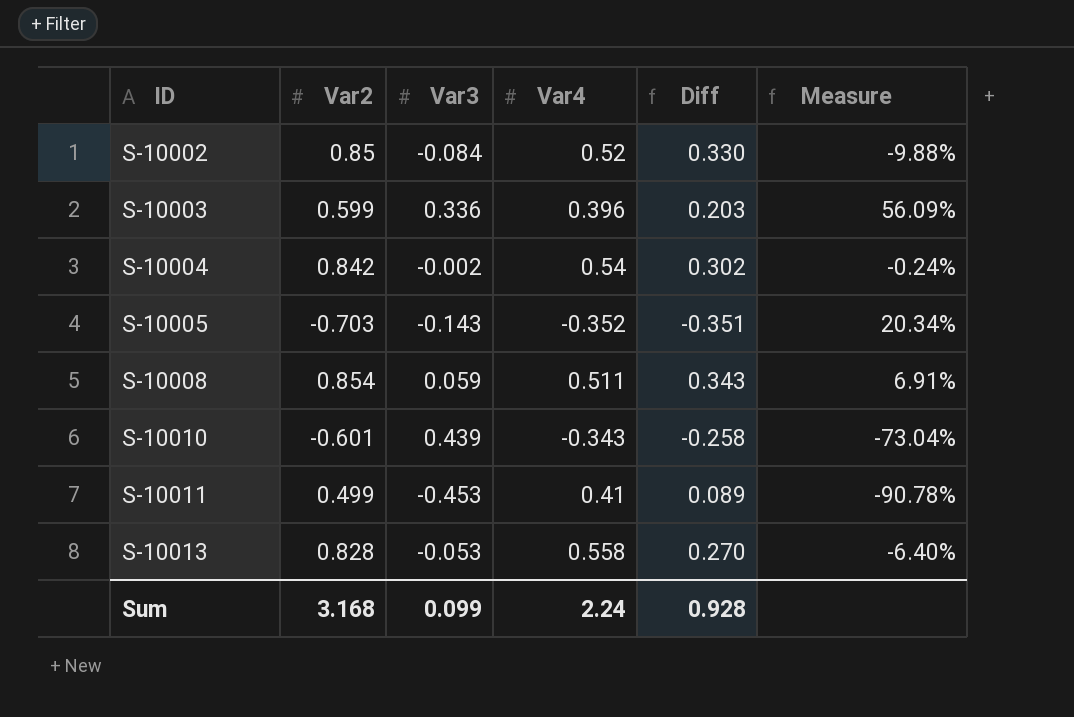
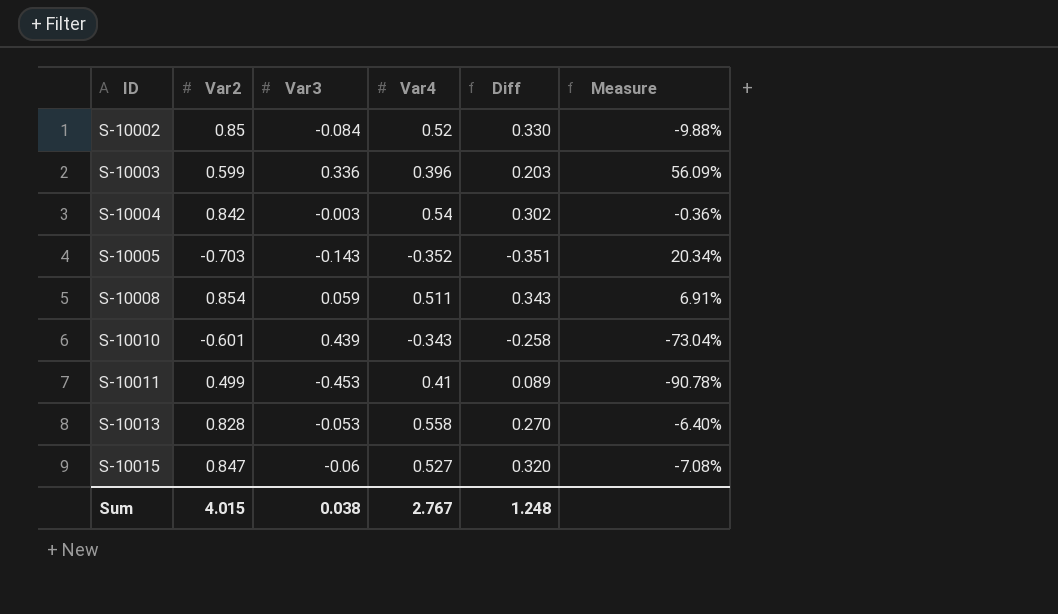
S-10004 | Var3: -0.002 -> -0.003
S-10004 | Measure: -0.24% -> -0.36%
row S-10015: none -> 0.847 | -0.06 | 0.527 | 0.320 | -7.08%
Sum | Var2: 3.168 -> 4.015
Sum | Var3: 0.099 -> 0.038
Sum | Var4: 2.24 -> 2.767
Sum | Diff: 0.928 -> 1.248

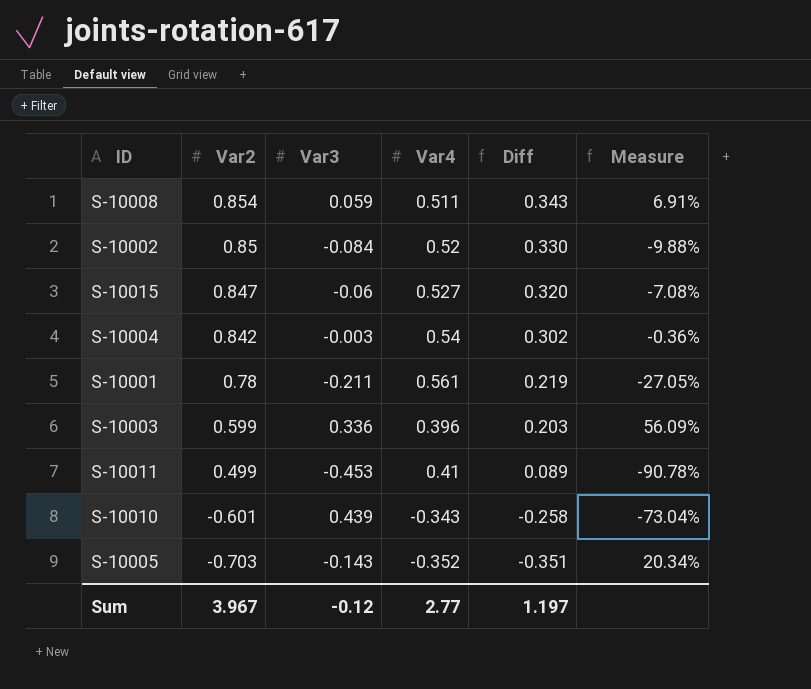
row order: ID ascending -> Var2 descending
row S-10013: 0.828 | -0.053 | 0.558 | 0.270 | -6.40% -> none
row S-10001: none -> 0.78 | -0.211 | 0.561 | 0.219 | -27.05%
Sum | Var2: 4.015 -> 3.967
Sum | Var3: 0.038 -> -0.12
Sum | Var4: 2.767 -> 2.77
Sum | Diff: 1.248 -> 1.197

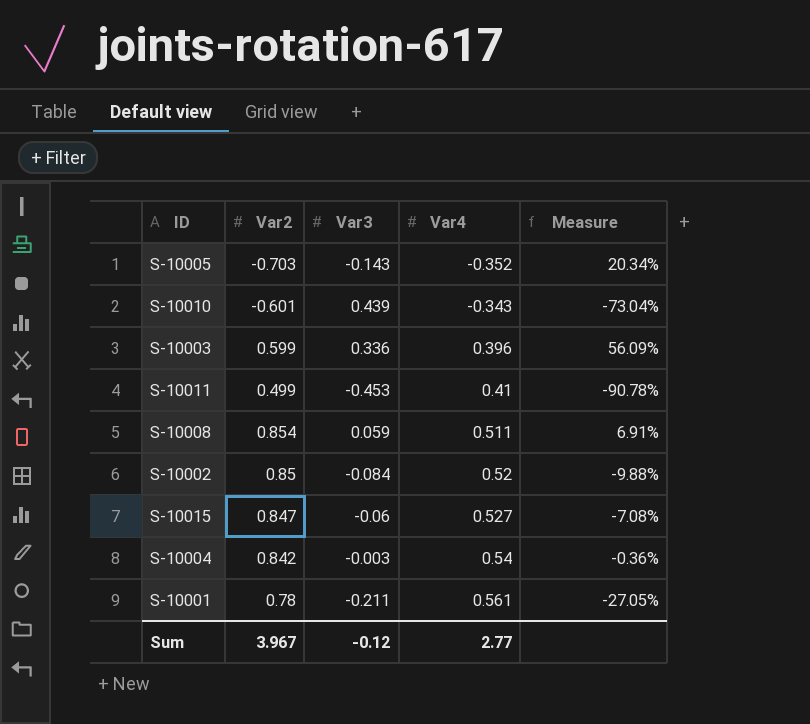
row order: Var2 descending -> Var4 ascending
column Diff | formula: [Var2] - [Var4] -> none

